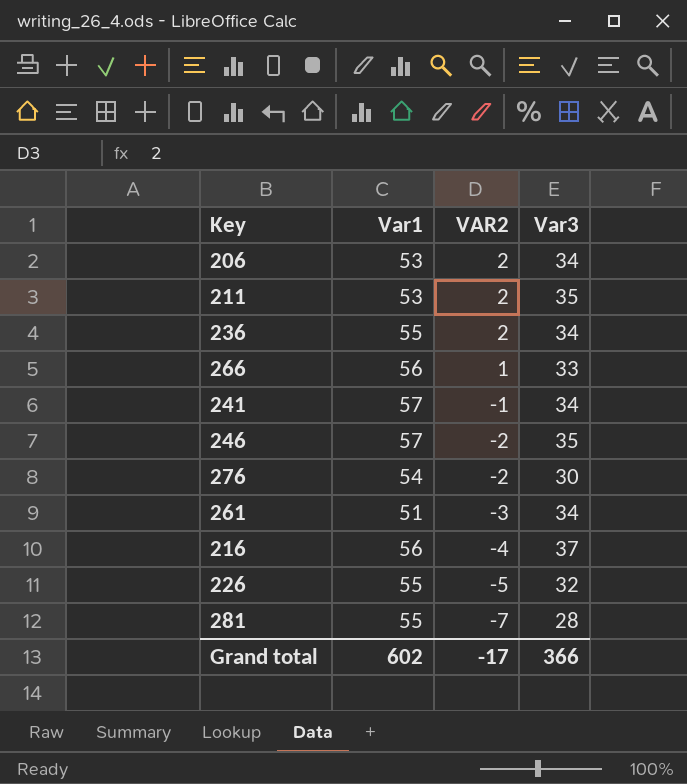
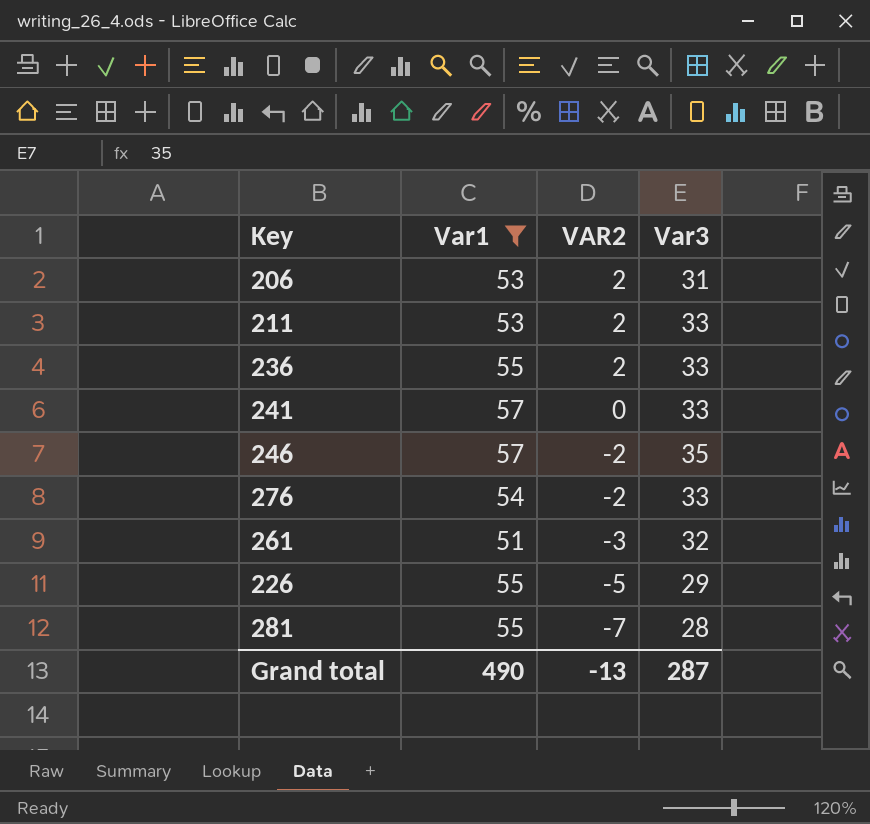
filter: none -> Var1 != 56
206 | Var3: 34 -> 31
211 | Var3: 35 -> 33
236 | Var3: 34 -> 33
241 | VAR2: -1 -> 0
241 | Var3: 34 -> 33
276 | Var3: 30 -> 33
261 | Var3: 34 -> 32
226 | Var3: 32 -> 29
Grand total | Var1: 602 -> 490
Grand total | VAR2: -17 -> -13
Grand total | Var3: 366 -> 287

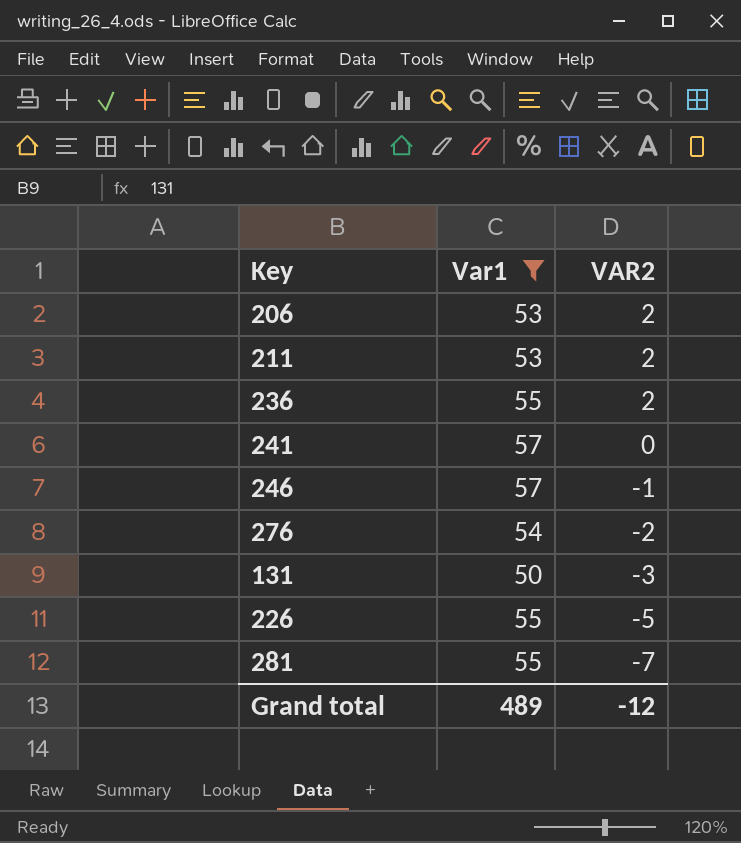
column Var3 | position: 4 -> none
row 261: 51 | -3 | 32 -> none
246 | VAR2: -2 -> -1
row 131: none -> 50 | -3
Grand total | Var1: 490 -> 489
Grand total | VAR2: -13 -> -12

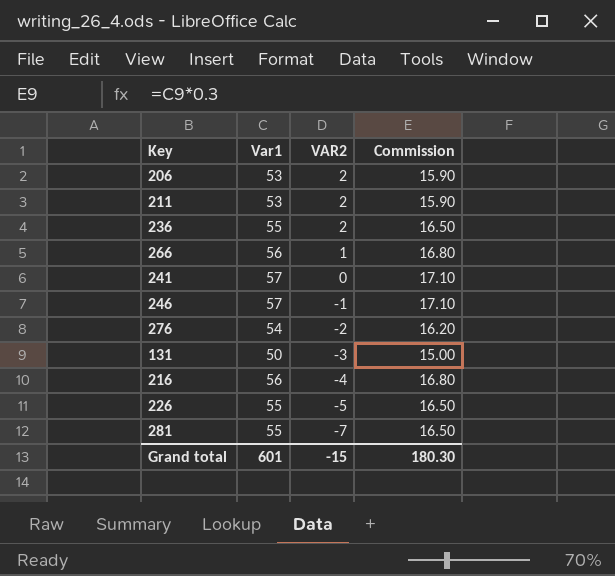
filter: Var1 != 56 -> none
column Commission | formula: none -> [Var1] * 0.3
Grand total | Var1: 489 -> 601
Grand total | VAR2: -12 -> -15

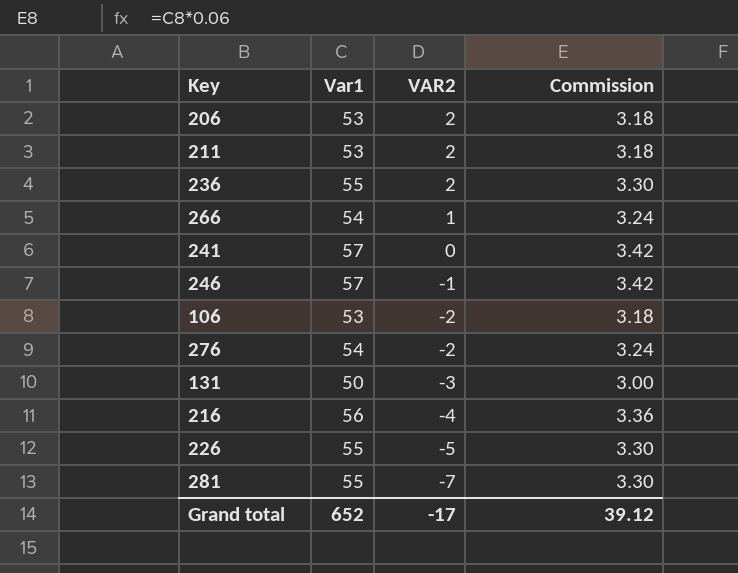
column Commission | formula: [Var1] * 0.3 -> [Var1] * 0.06
266 | Var1: 56 -> 54
row 106: none -> 53 | -2 | 3.18
Grand total | Var1: 601 -> 652
Grand total | VAR2: -15 -> -17
Grand total | Commission: 180.30 -> 39.12

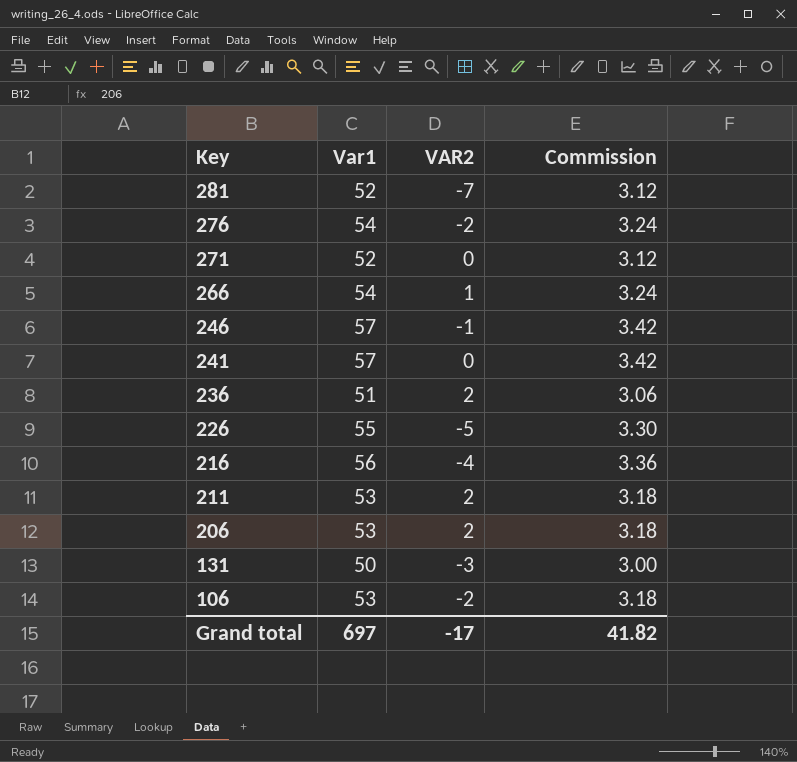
row order: VAR2 descending -> Key descending
281 | Var1: 55 -> 52
281 | Commission: 3.30 -> 3.12
row 271: none -> 52 | 0 | 3.12
236 | Var1: 55 -> 51
236 | Commission: 3.30 -> 3.06
Grand total | Var1: 652 -> 697
Grand total | Commission: 39.12 -> 41.82

